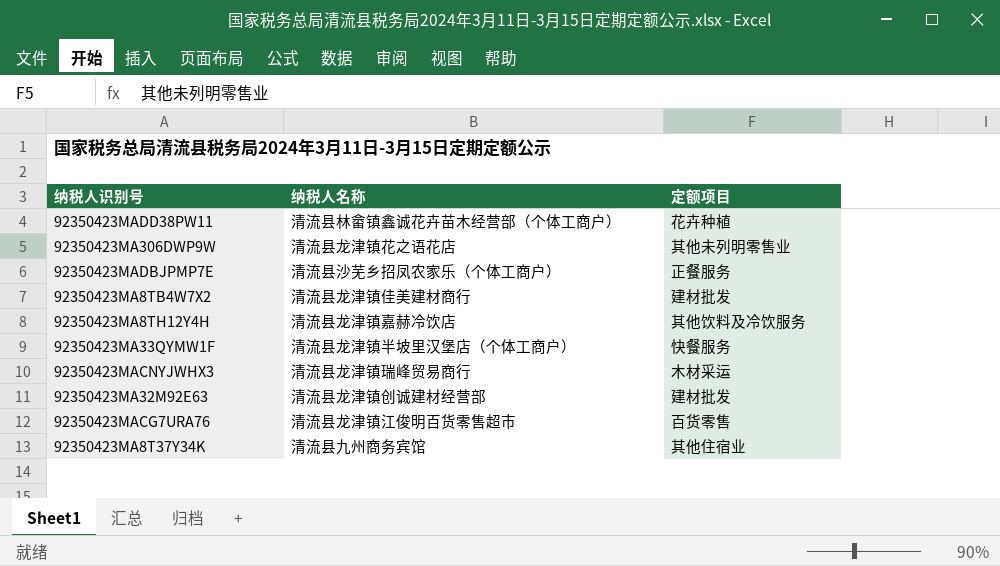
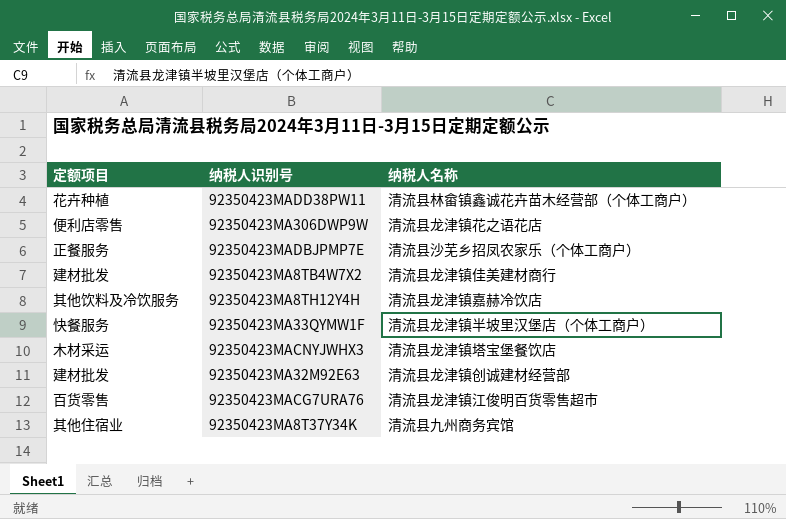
column 定额项目 | position: 3 -> 1
92350423MA306DWP9W | 定额项目: 其他未列明零售业 -> 便利店零售
92350423MACNYJWHX3 | 纳税人名称: 清流县龙津镇瑞峰贸易商行 -> 清流县龙津镇塔宝堡餐饮店

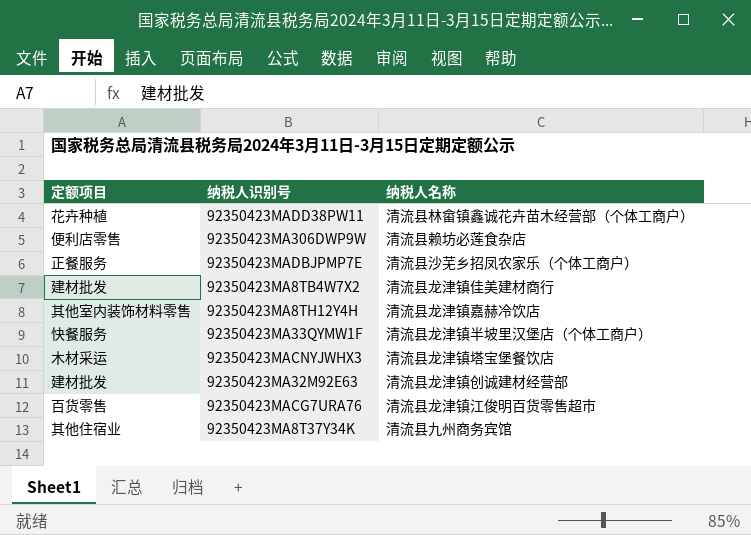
92350423MA306DWP9W | 纳税人名称: 清流县龙津镇花之语花店 -> 清流县赖坊必莲食杂店
92350423MA8TH12Y4H | 定额项目: 其他饮料及冷饮服务 -> 其他室内装饰材料零售

